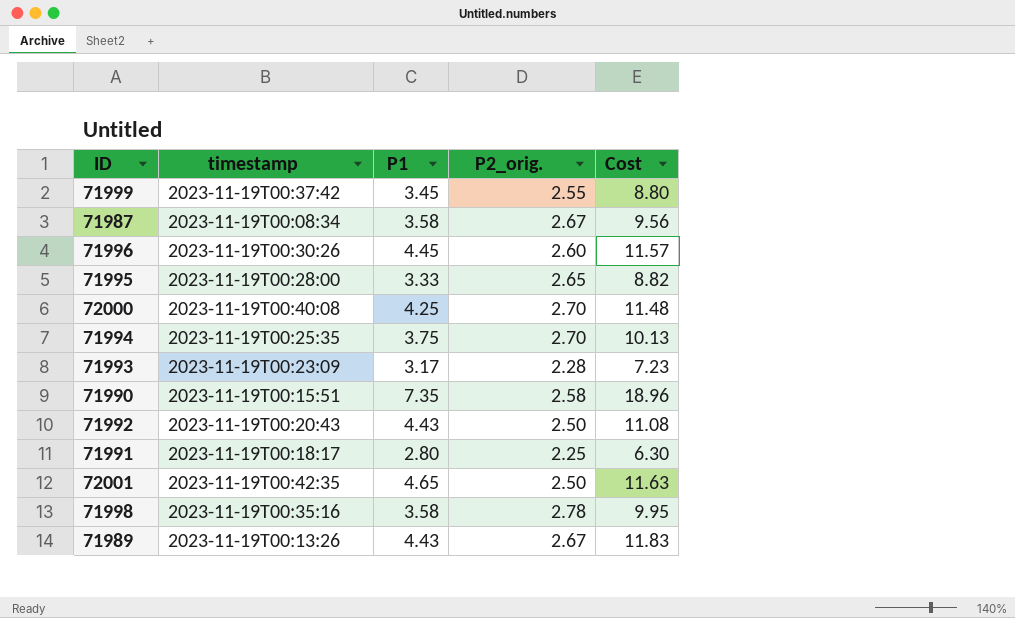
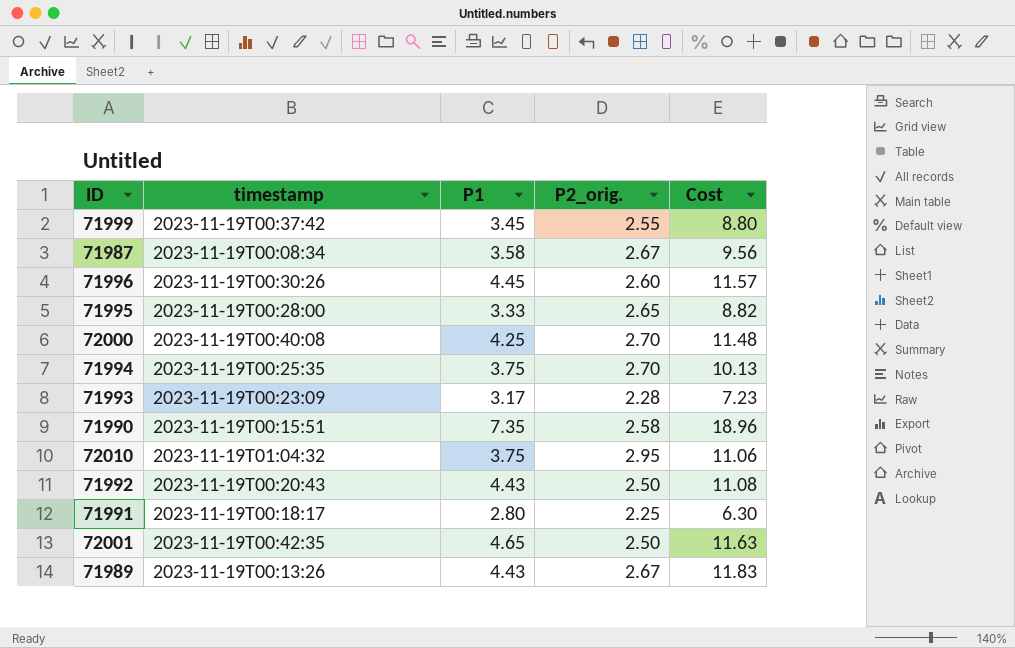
row 71998: 2023-11-19T00:35:16 | 3.58 | 2.78 | 9.95 -> none
row 72010: none -> 2023-11-19T01:04:32 | 3.75 | 2.95 | 11.06

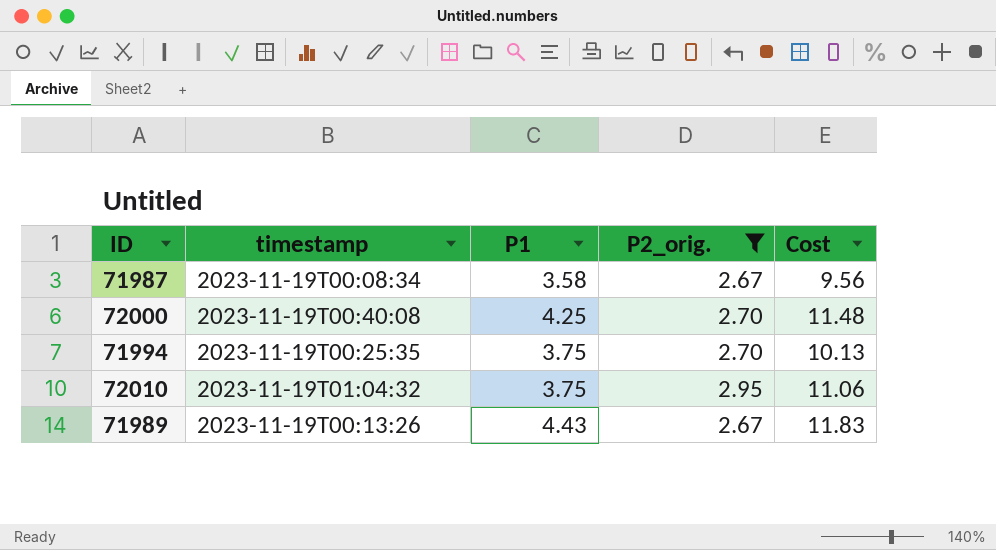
filter: none -> P2_orig. >= 2.67

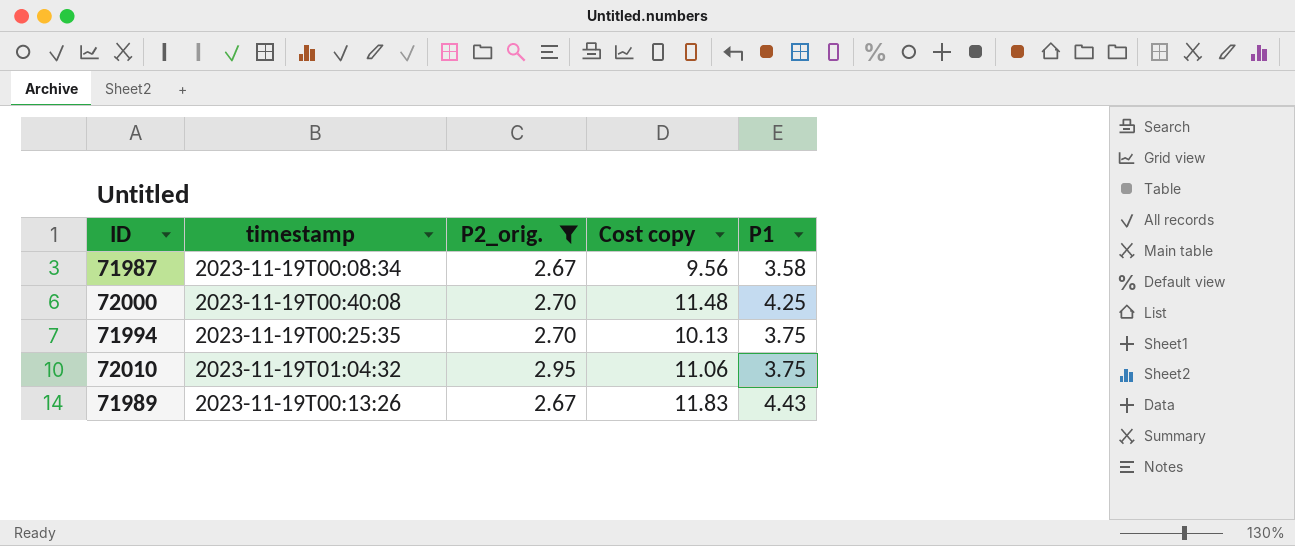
column name: Cost -> Cost copy
column P1 | position: 3 -> 5

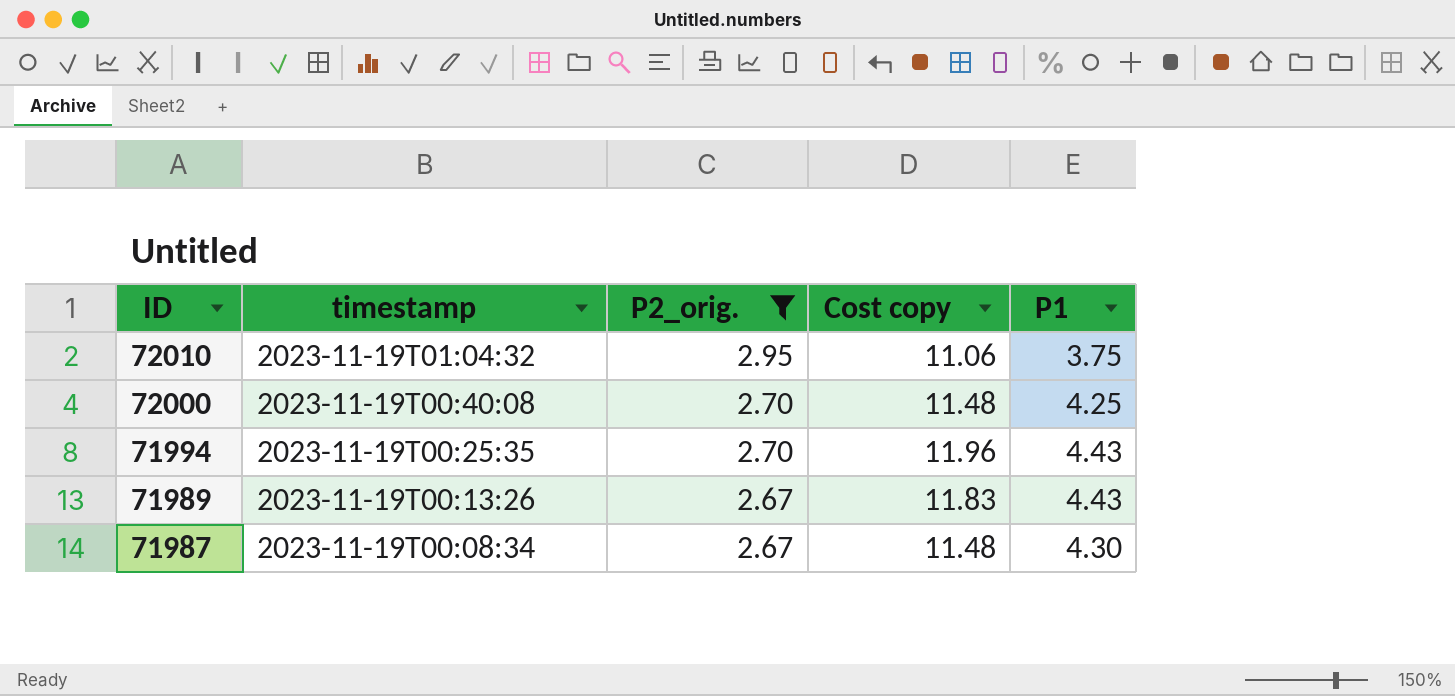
row order: none -> ID descending
71994 | Cost copy: 10.13 -> 11.96
71994 | P1: 3.75 -> 4.43
71987 | Cost copy: 9.56 -> 11.48
71987 | P1: 3.58 -> 4.30

